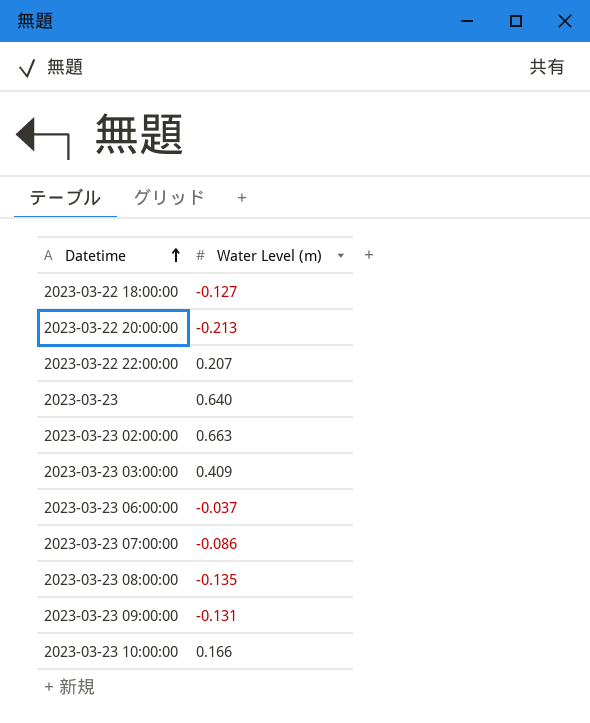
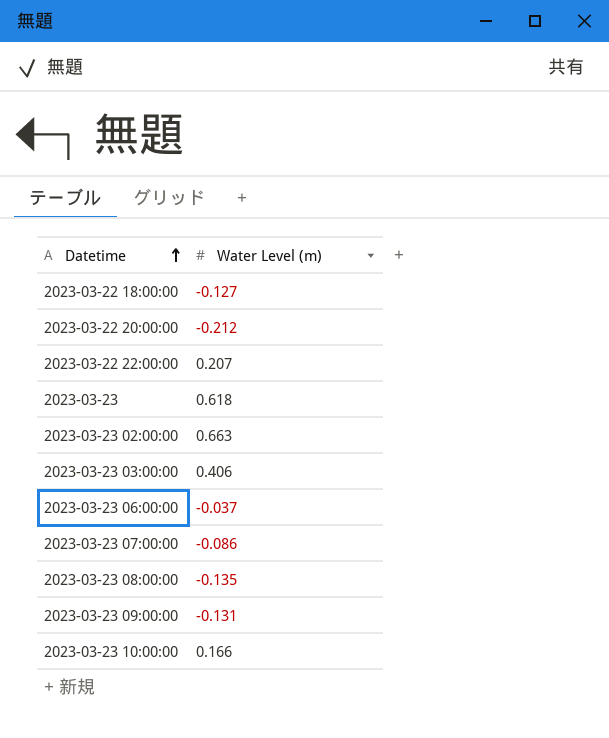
2023-03-22 20:00:00 | Water Level (m): -0.213 -> -0.212
2023-03-23 | Water Level (m): 0.640 -> 0.618
2023-03-23 03:00:00 | Water Level (m): 0.409 -> 0.406

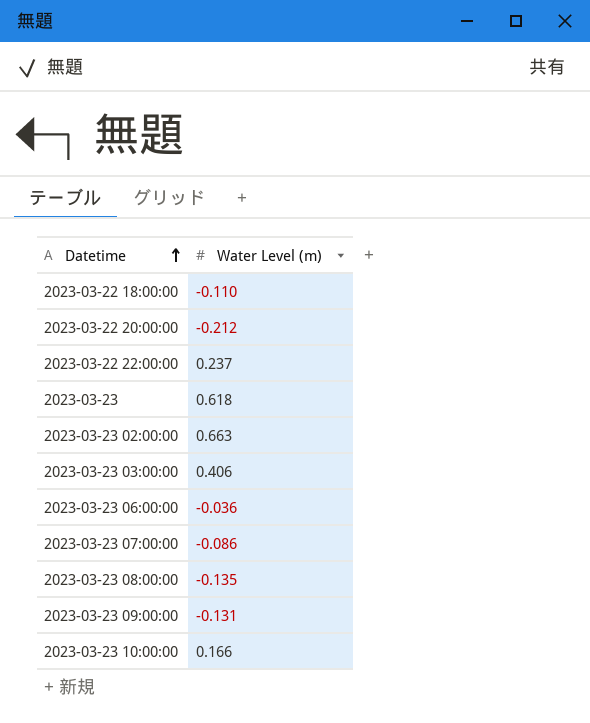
2023-03-22 18:00:00 | Water Level (m): -0.127 -> -0.110
2023-03-22 22:00:00 | Water Level (m): 0.207 -> 0.237
2023-03-23 06:00:00 | Water Level (m): -0.037 -> -0.036

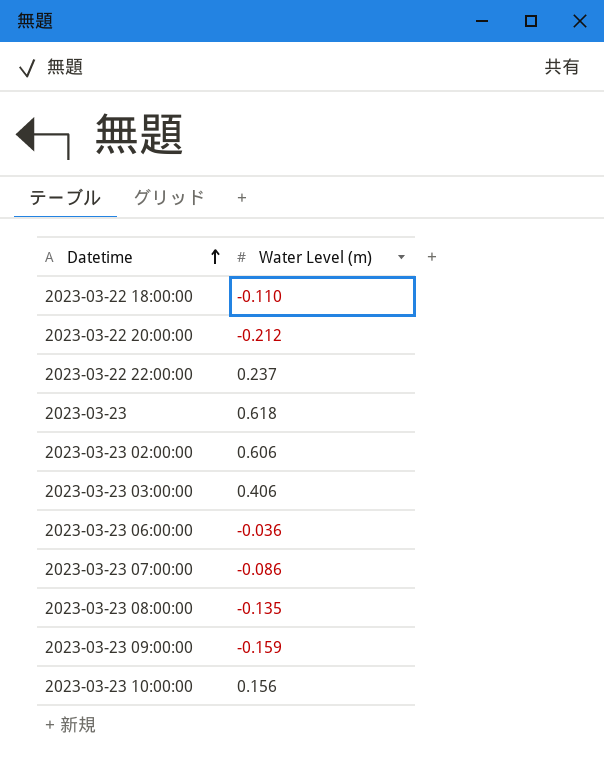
2023-03-23 02:00:00 | Water Level (m): 0.663 -> 0.606
2023-03-23 09:00:00 | Water Level (m): -0.131 -> -0.159
2023-03-23 10:00:00 | Water Level (m): 0.166 -> 0.156

